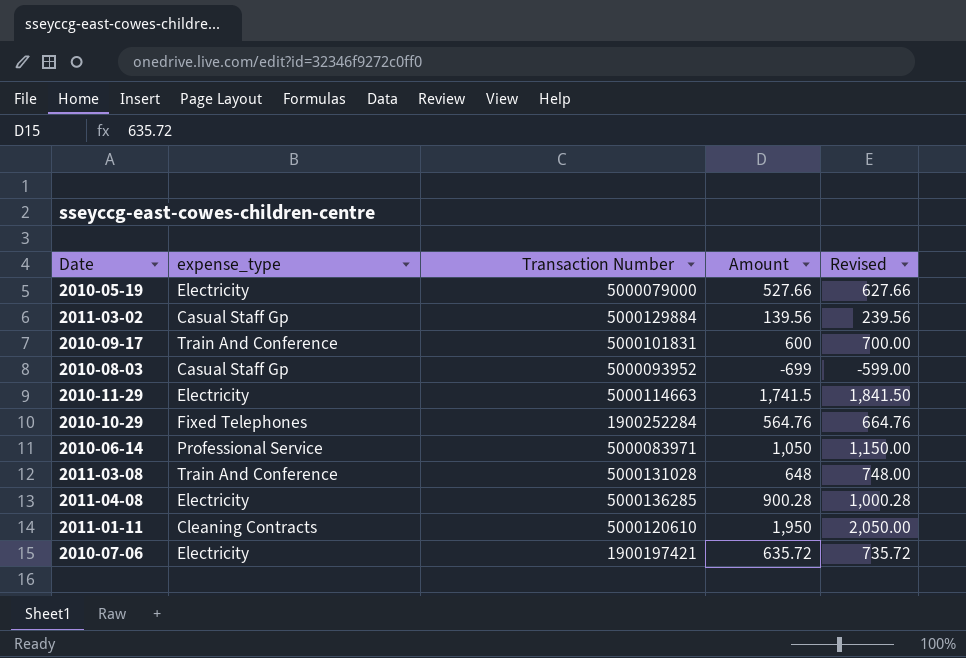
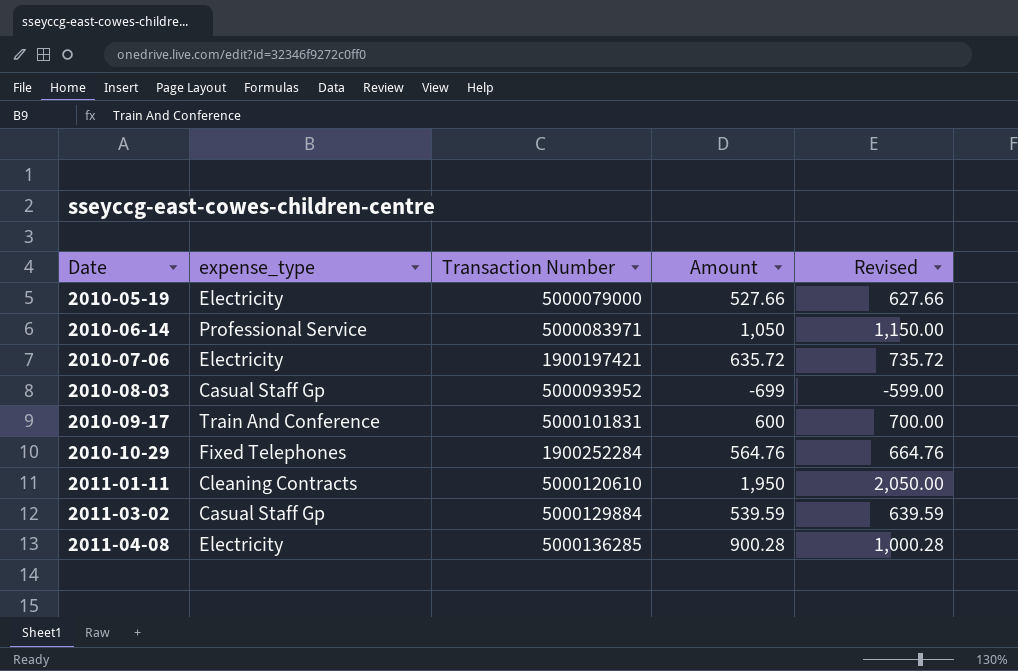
row order: none -> Date ascending
row 2010-11-29: Electricity | 5000114663 | 1,741.5 | 1,841.50 -> none
row 2011-03-08: Train And Conference | 5000131028 | 648 | 748.00 -> none
2011-03-02 | Amount: 139.56 -> 539.59
2011-03-02 | Revised: 239.56 -> 639.59

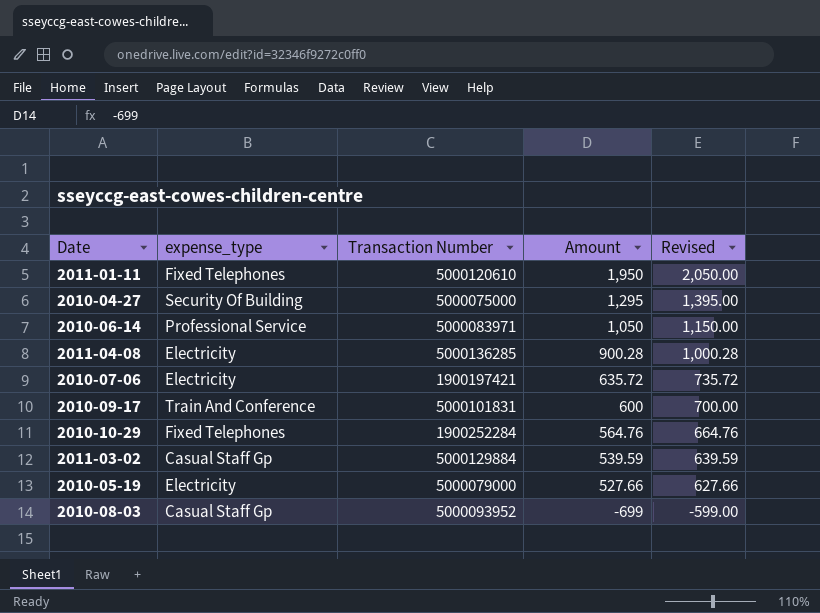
row order: Date ascending -> Amount descending
2011-01-11 | expense_type: Cleaning Contracts -> Fixed Telephones
row 2010-04-27: none -> Security Of Building | 5000075000 | 1,295 | 1,395.00

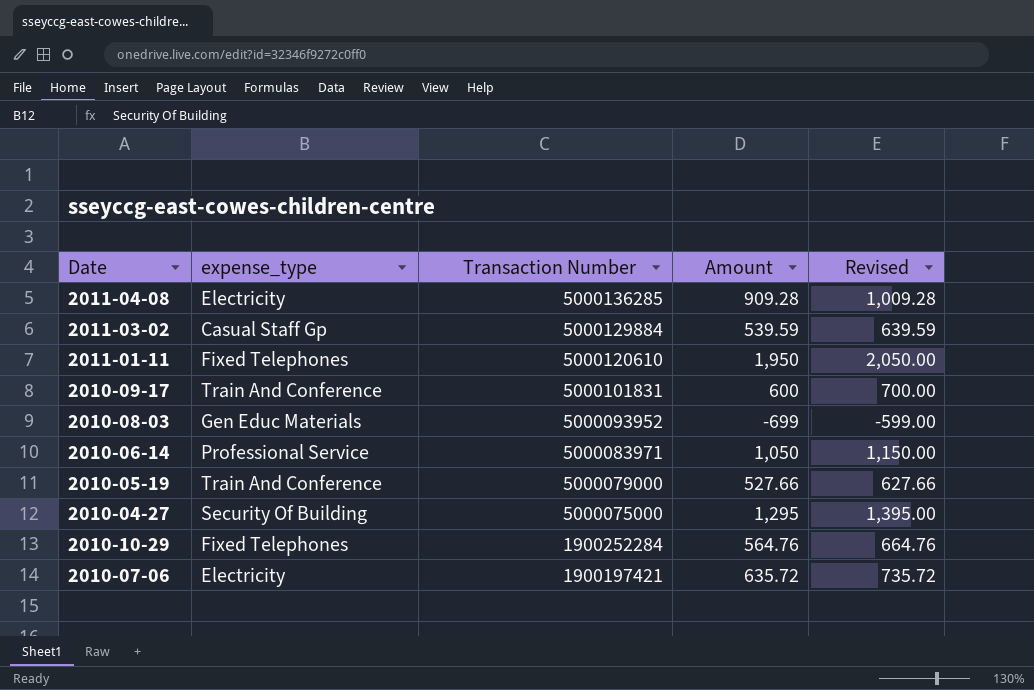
row order: Amount descending -> Transaction Number descending
2011-04-08 | Amount: 900.28 -> 909.28
2011-04-08 | Revised: 1,000.28 -> 1,009.28
2010-08-03 | expense_type: Casual Staff Gp -> Gen Educ Materials
2010-05-19 | expense_type: Electricity -> Train And Conference

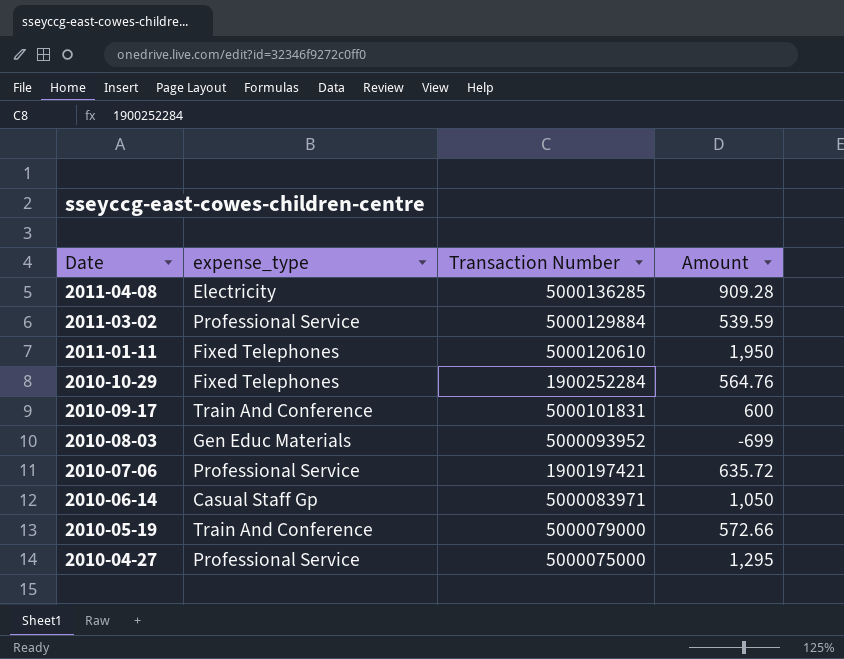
row order: Transaction Number descending -> Date descending
column Revised | formula: [Amount] + 100 -> none
2011-03-02 | expense_type: Casual Staff Gp -> Professional Service
2010-07-06 | expense_type: Electricity -> Professional Service
2010-06-14 | expense_type: Professional Service -> Casual Staff Gp
2010-05-19 | Amount: 527.66 -> 572.66
2010-04-27 | expense_type: Security Of Building -> Professional Service

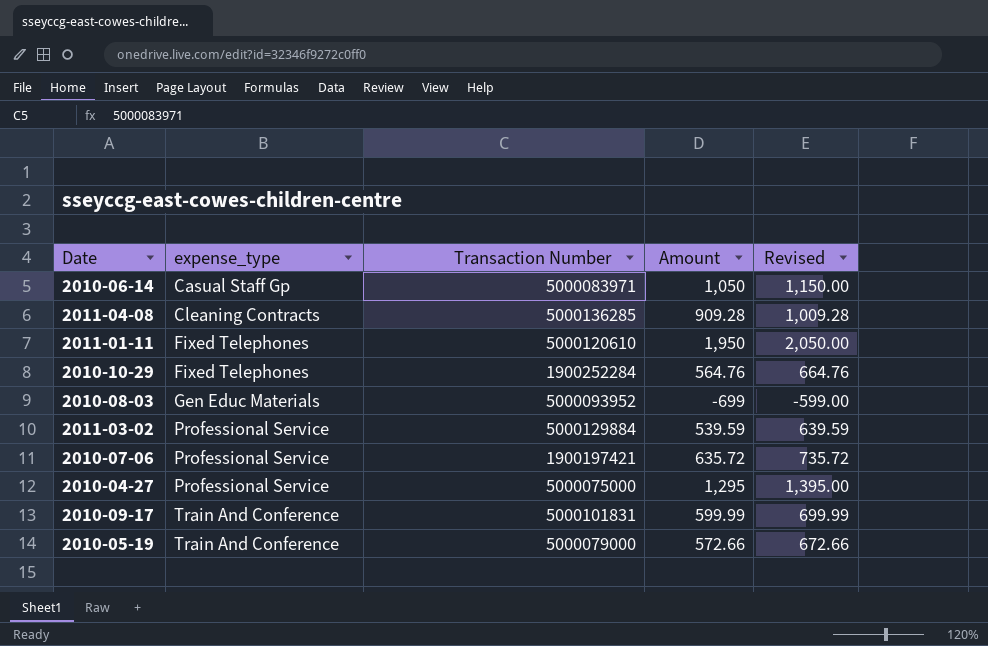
row order: Date descending -> expense_type ascending
column Revised | formula: none -> [Amount] + 100
2011-04-08 | expense_type: Electricity -> Cleaning Contracts
2010-09-17 | Amount: 600 -> 599.99

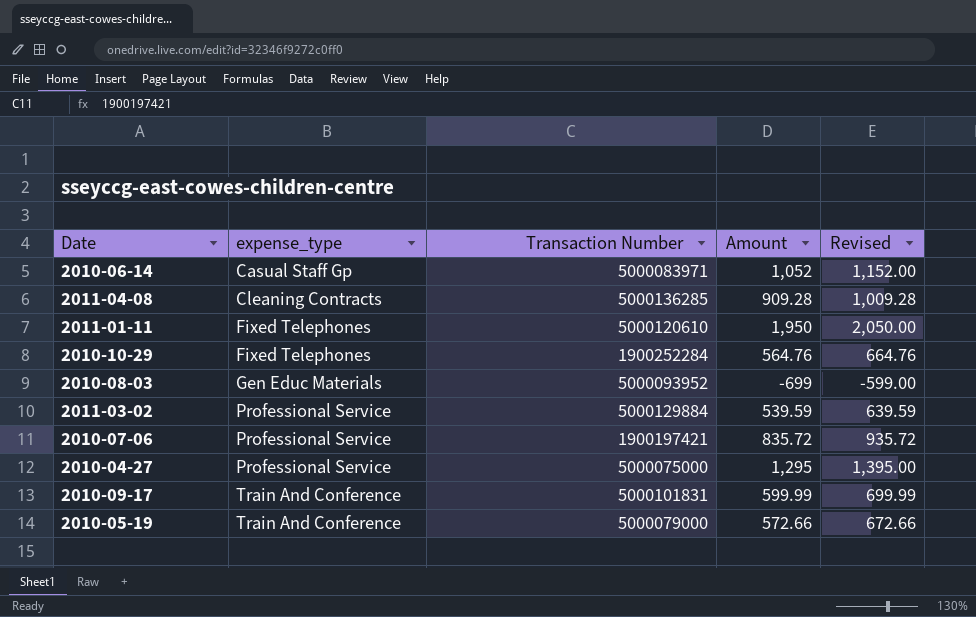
2010-06-14 | Amount: 1,050 -> 1,052
2010-06-14 | Revised: 1,150.00 -> 1,152.00
2010-07-06 | Amount: 635.72 -> 835.72
2010-07-06 | Revised: 735.72 -> 935.72

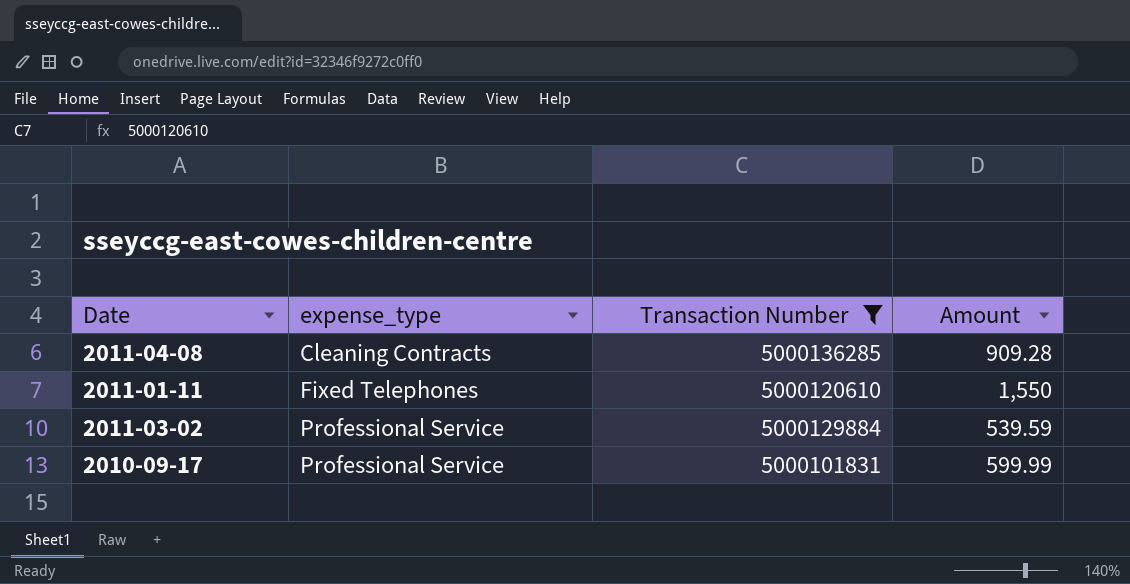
filter: none -> Transaction Number >= 5000101831
column Revised | formula: [Amount] + 100 -> none
2011-01-11 | Amount: 1,950 -> 1,550
2010-09-17 | expense_type: Train And Conference -> Professional Service

